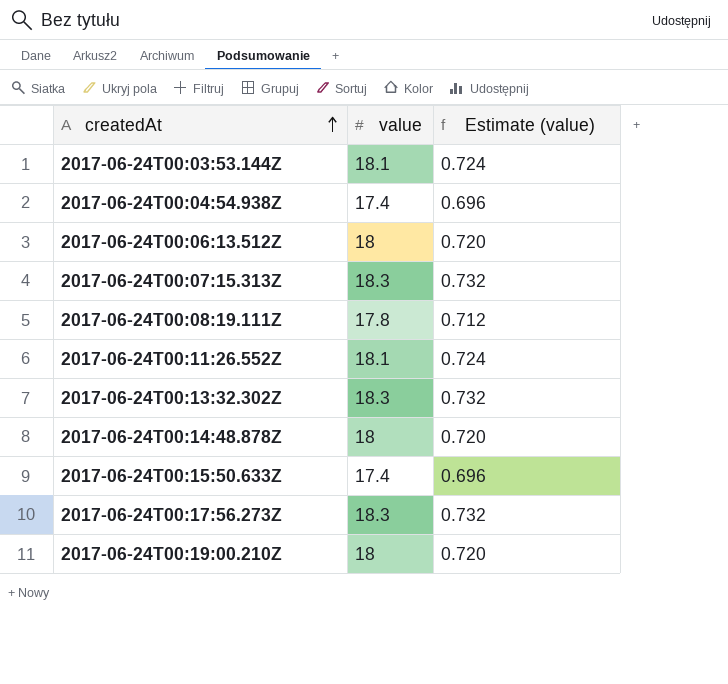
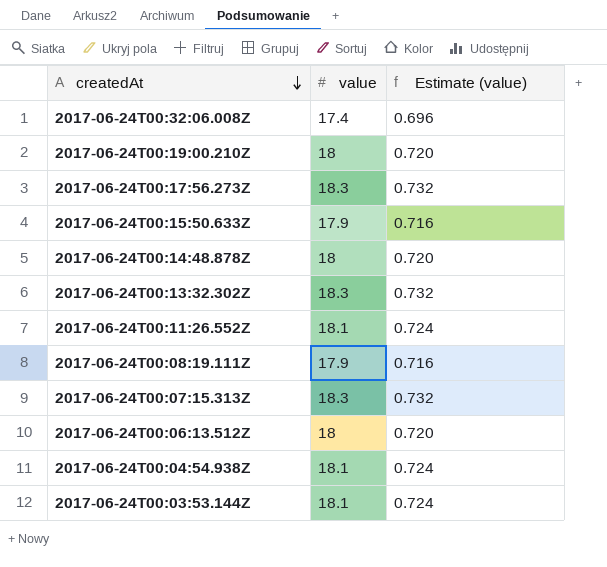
row order: createdAt ascending -> createdAt descending
row 2017-06-24T00:32:06.008Z: none -> 17.4 | 0.696
2017-06-24T00:15:50.633Z | value: 17.4 -> 17.9
2017-06-24T00:15:50.633Z | Estimate (value): 0.696 -> 0.716
2017-06-24T00:08:19.111Z | value: 17.8 -> 17.9
2017-06-24T00:08:19.111Z | Estimate (value): 0.712 -> 0.716
2017-06-24T00:04:54.938Z | value: 17.4 -> 18.1
2017-06-24T00:04:54.938Z | Estimate (value): 0.696 -> 0.724

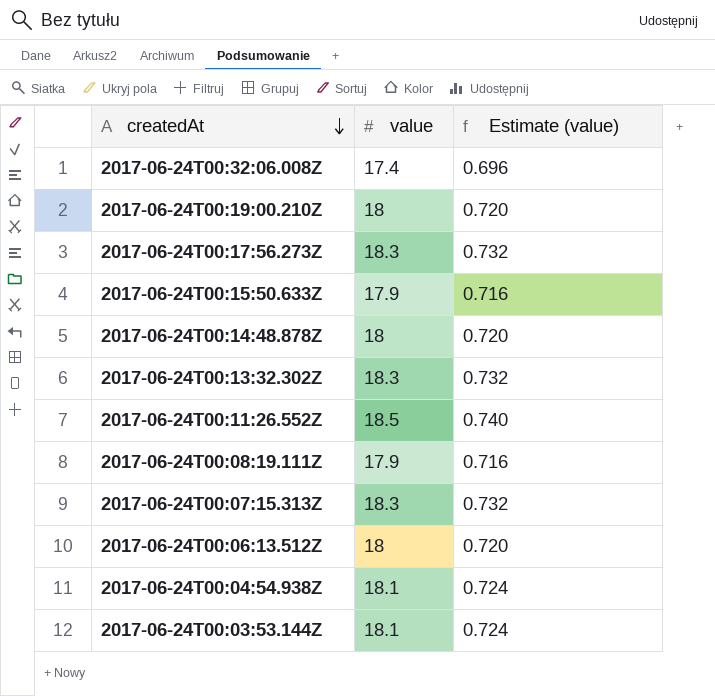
2017-06-24T00:11:26.552Z | value: 18.1 -> 18.5
2017-06-24T00:11:26.552Z | Estimate (value): 0.724 -> 0.740

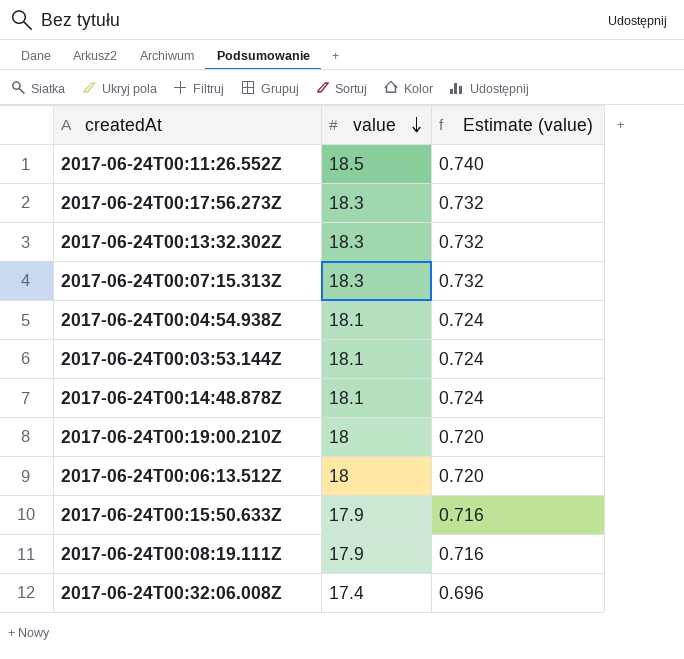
row order: createdAt descending -> value descending
2017-06-24T00:14:48.878Z | value: 18 -> 18.1
2017-06-24T00:14:48.878Z | Estimate (value): 0.720 -> 0.724

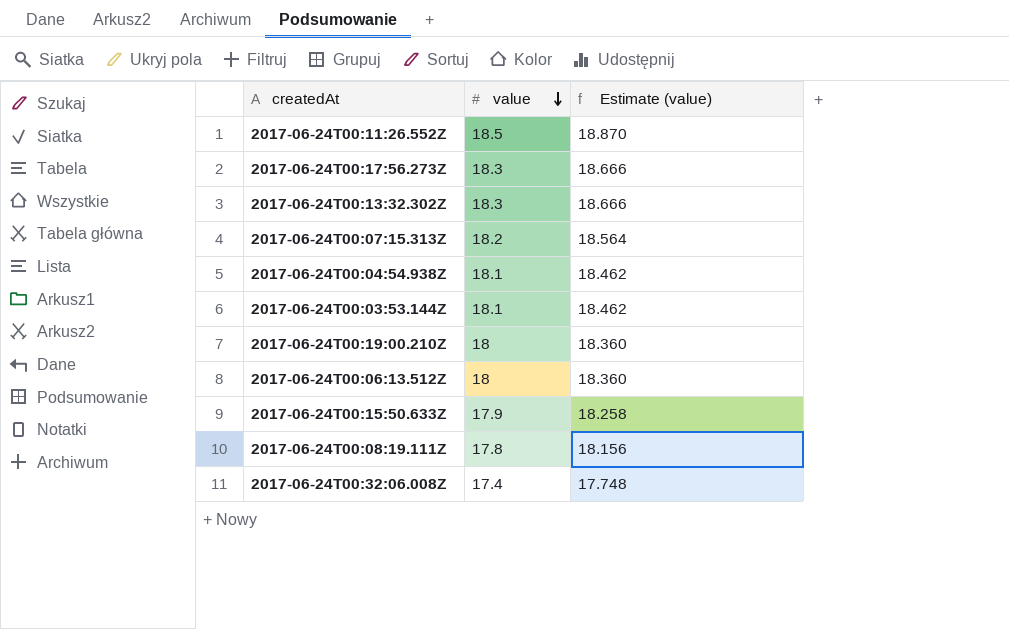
column Estimate (value) | formula: [value] * 0.04 -> [value] * 1.02
row 2017-06-24T00:14:48.878Z: 18.1 | 0.724 -> none
2017-06-24T00:07:15.313Z | value: 18.3 -> 18.2
2017-06-24T00:08:19.111Z | value: 17.9 -> 17.8

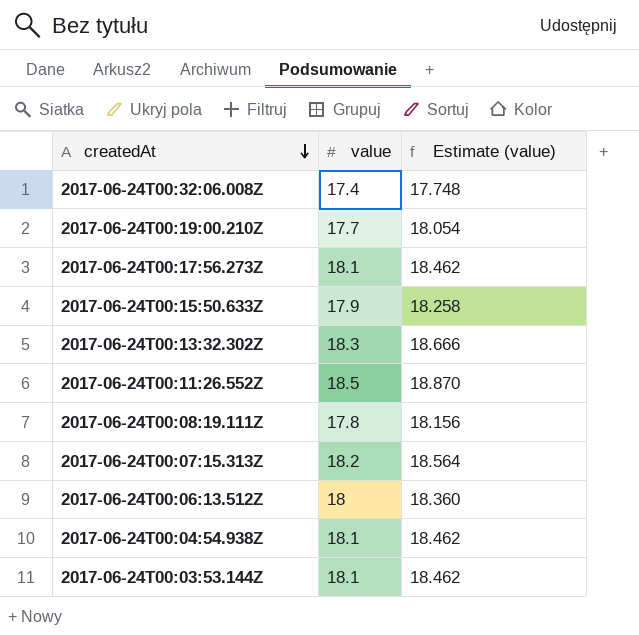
row order: value descending -> createdAt descending
2017-06-24T00:19:00.210Z | value: 18 -> 17.7
2017-06-24T00:19:00.210Z | Estimate (value): 18.360 -> 18.054
2017-06-24T00:17:56.273Z | value: 18.3 -> 18.1
2017-06-24T00:17:56.273Z | Estimate (value): 18.666 -> 18.462

